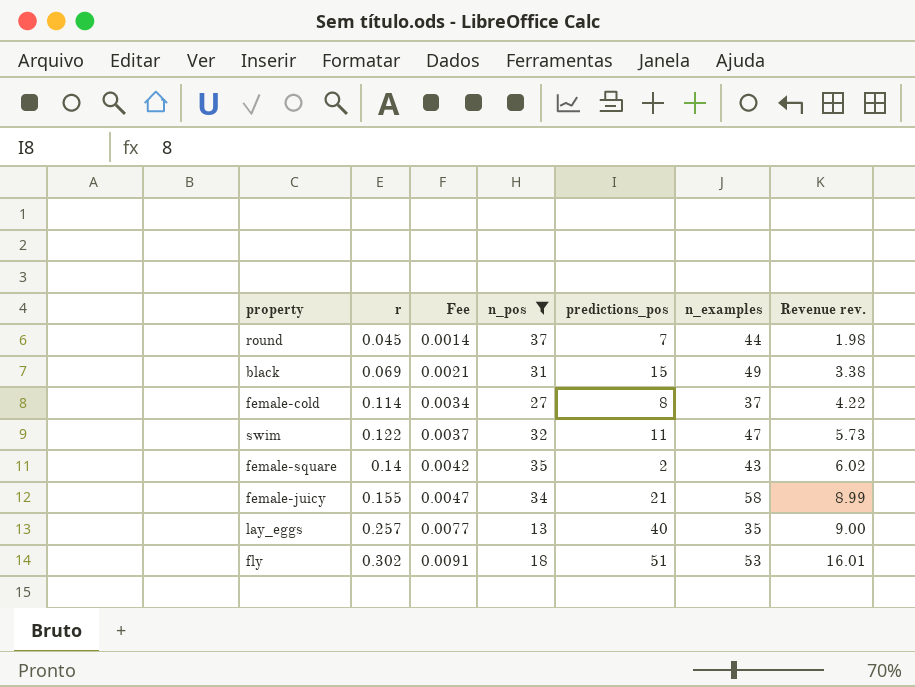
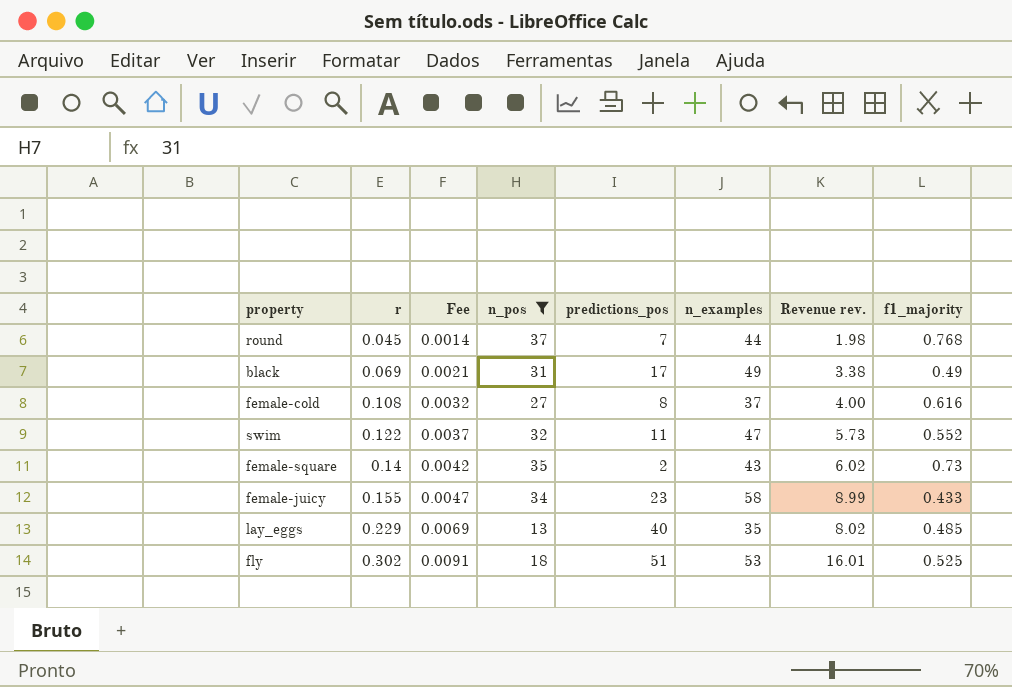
column f1_majority | position: none -> 8
black | predictions_pos: 15 -> 17
female-cold | r: 0.114 -> 0.108
female-cold | Fee: 0.0034 -> 0.0032
female-cold | Revenue rev.: 4.22 -> 4.00
female-juicy | predictions_pos: 21 -> 23
lay_eggs | r: 0.257 -> 0.229
lay_eggs | Fee: 0.0077 -> 0.0069
lay_eggs | Revenue rev.: 9.00 -> 8.02

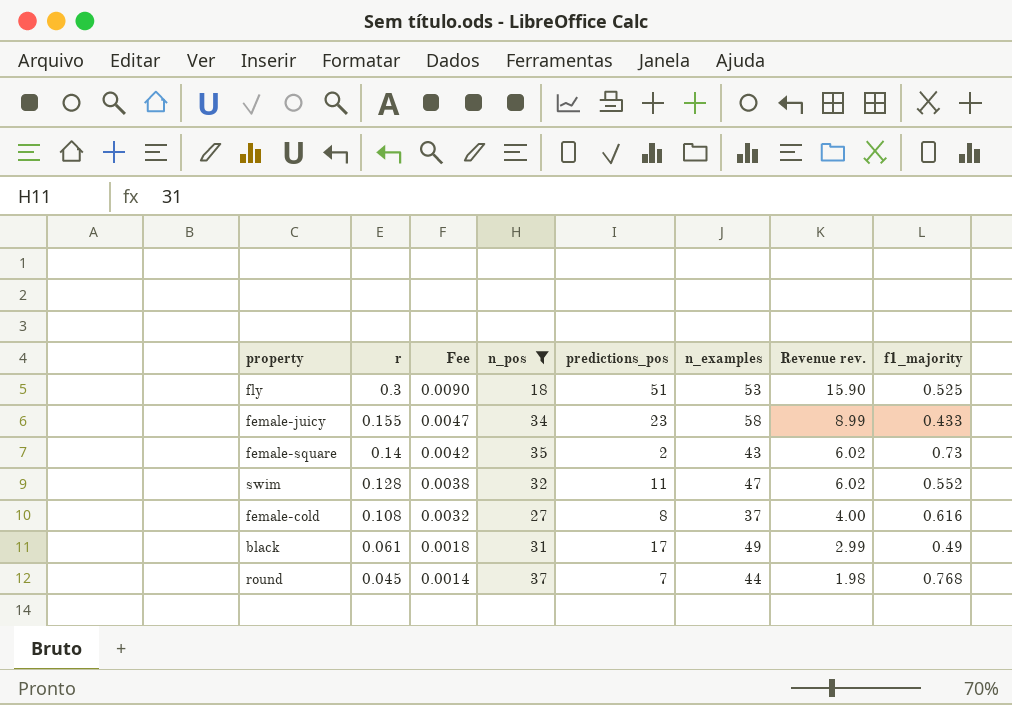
row order: r ascending -> r descending
row lay_eggs: 0.229 | 0.0069 | 13 | 40 | 35 | 8.02 | 0.485 -> none
fly | r: 0.302 -> 0.3
fly | Fee: 0.0091 -> 0.0090
fly | Revenue rev.: 16.01 -> 15.90
swim | r: 0.122 -> 0.128
swim | Fee: 0.0037 -> 0.0038
swim | Revenue rev.: 5.73 -> 6.02
black | r: 0.069 -> 0.061
black | Fee: 0.0021 -> 0.0018
black | Revenue rev.: 3.38 -> 2.99

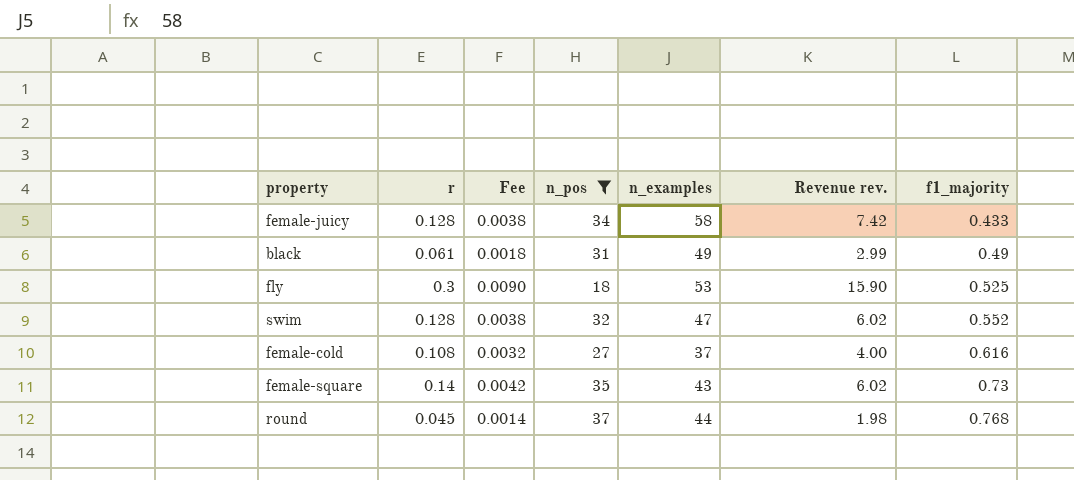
row order: r descending -> f1_majority ascending
column predictions_pos | position: 5 -> none
female-juicy | r: 0.155 -> 0.128
female-juicy | Fee: 0.0047 -> 0.0038
female-juicy | Revenue rev.: 8.99 -> 7.42

